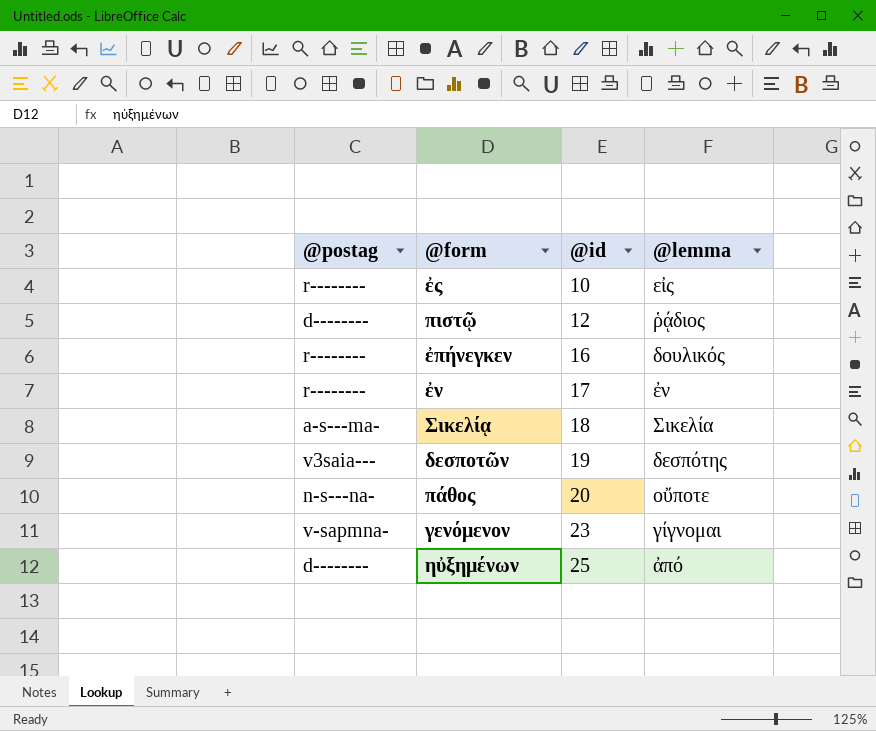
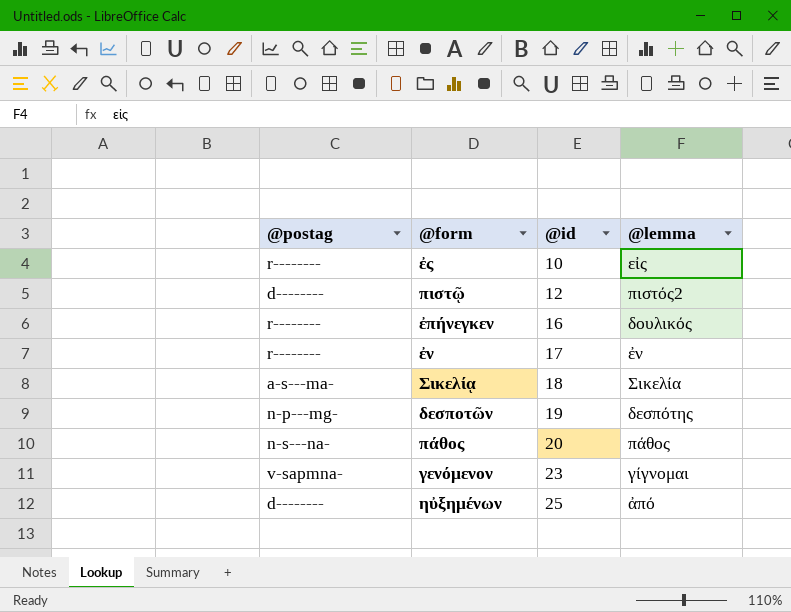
πιστῷ | @lemma: ῥᾴδιος -> πιστός2
δεσποτῶν | @postag: v3saia--- -> n-p---mg-
πάθος | @lemma: οὔποτε -> πάθος

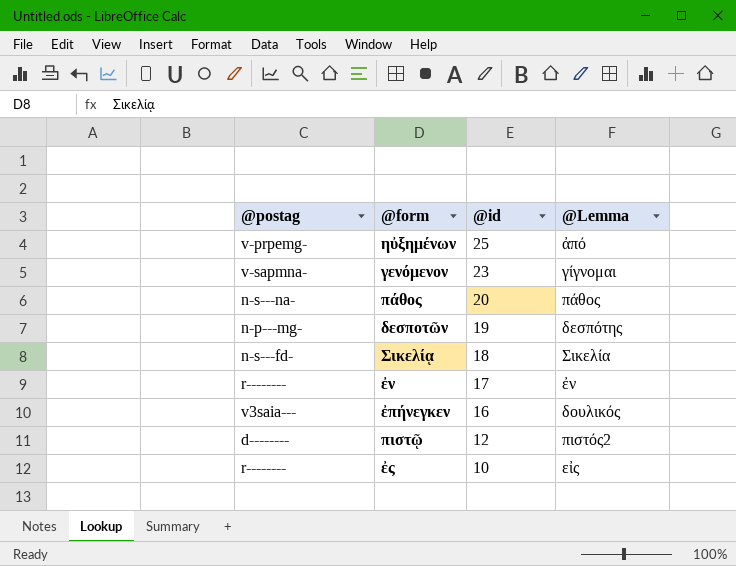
row order: @id ascending -> @id descending
column name: @lemma -> @Lemma
ηὐξημένων | @postag: d-------- -> v-prpemg-
Σικελίᾳ | @postag: a-s---ma- -> n-s---fd-
ἐπήνεγκεν | @postag: r-------- -> v3saia---

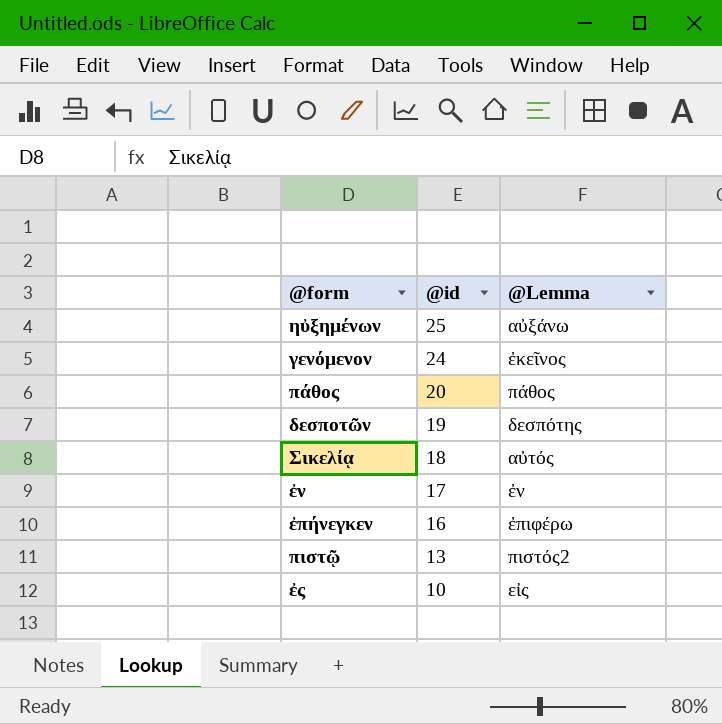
column @postag | position: 1 -> none
ηὐξημένων | @Lemma: ἀπό -> αὐξάνω
γενόμενον | @id: 23 -> 24
γενόμενον | @Lemma: γίγνομαι -> ἐκεῖνος
Σικελίᾳ | @Lemma: Σικελία -> αὐτός
ἐπήνεγκεν | @Lemma: δουλικός -> ἐπιφέρω
πιστῷ | @id: 12 -> 13

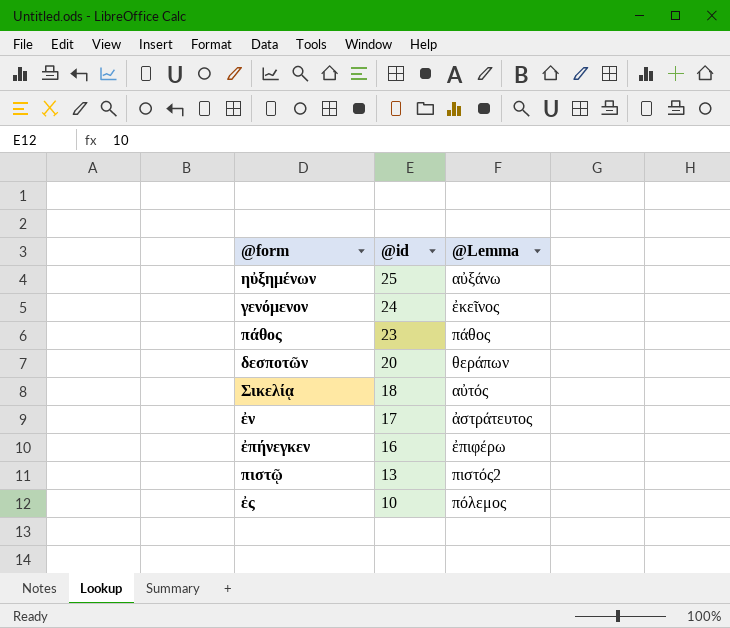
πάθος | @id: 20 -> 23
δεσποτῶν | @id: 19 -> 20
δεσποτῶν | @Lemma: δεσπότης -> θεράπων
ἐν | @Lemma: ἐν -> ἀστράτευτος
ἐς | @Lemma: εἰς -> πόλεμος

